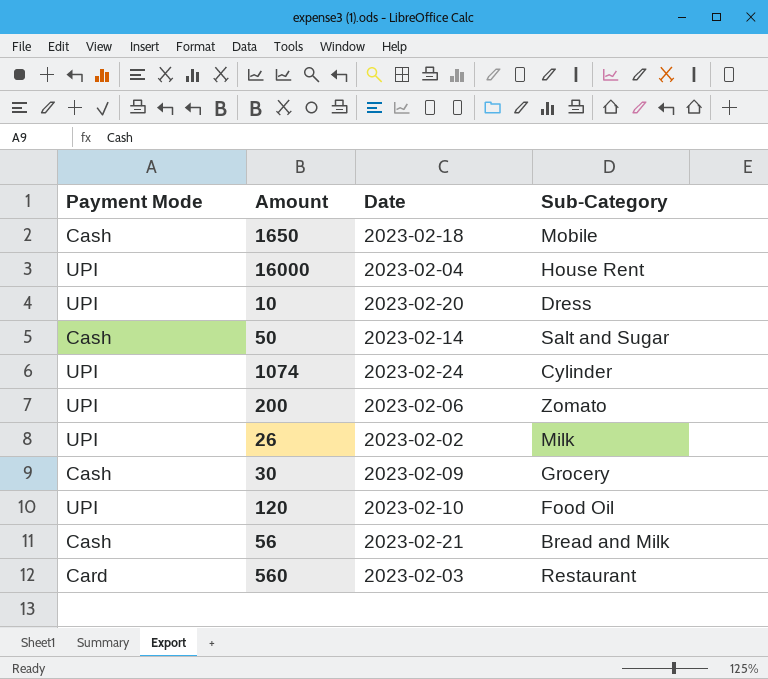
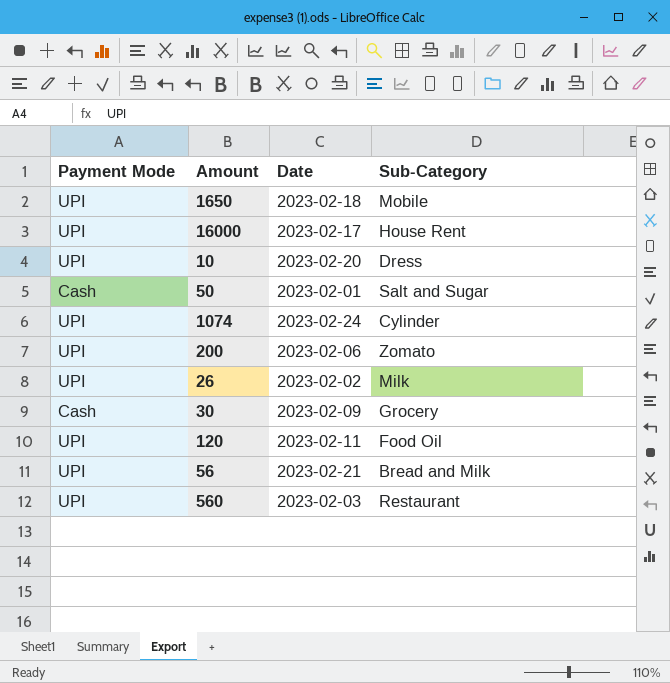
1650 | Payment Mode: Cash -> UPI
16000 | Date: 2023-02-04 -> 2023-02-17
50 | Date: 2023-02-14 -> 2023-02-01
120 | Date: 2023-02-10 -> 2023-02-11
56 | Payment Mode: Cash -> UPI
560 | Payment Mode: Card -> UPI

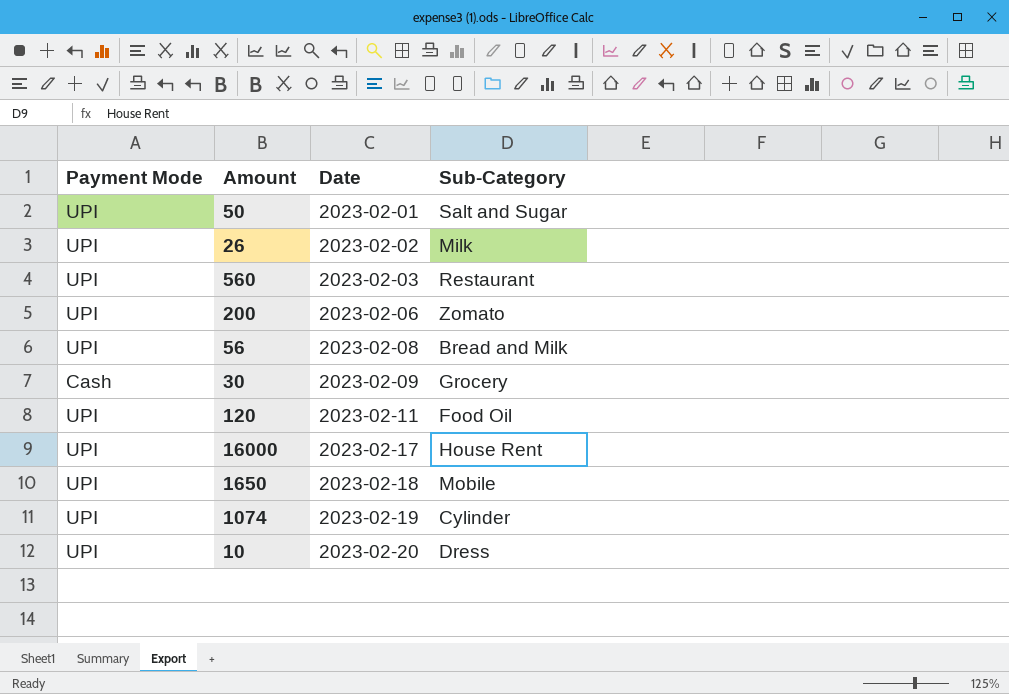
row order: none -> Date ascending
50 | Payment Mode: Cash -> UPI
56 | Date: 2023-02-21 -> 2023-02-08
1074 | Date: 2023-02-24 -> 2023-02-19

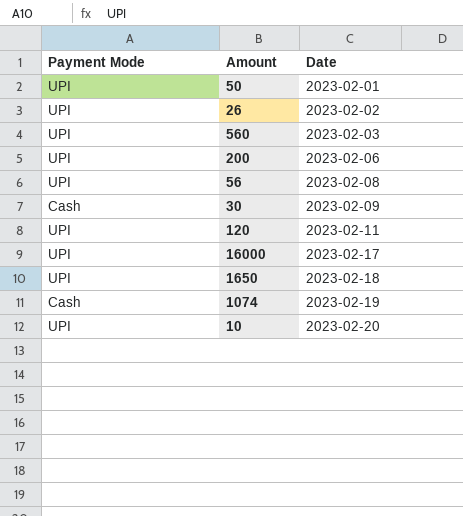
column Sub-Category | position: 4 -> none
1074 | Payment Mode: UPI -> Cash

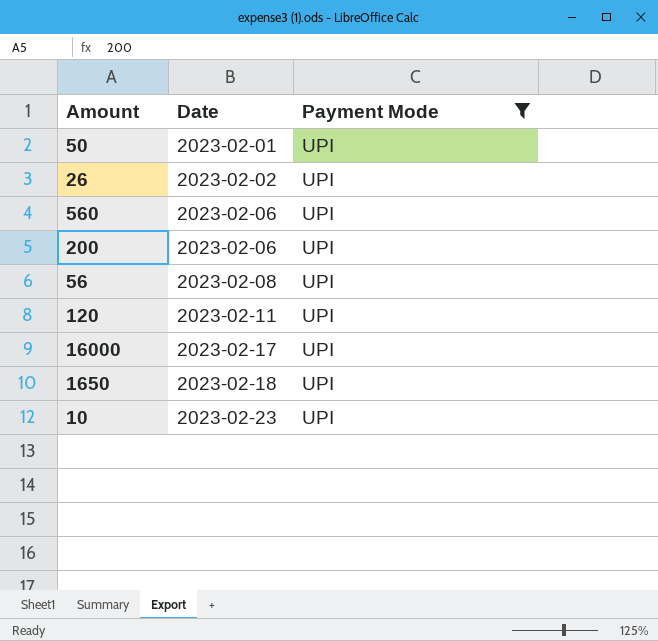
filter: none -> Payment Mode = UPI
column Payment Mode | position: 1 -> 3
560 | Date: 2023-02-03 -> 2023-02-06
10 | Date: 2023-02-20 -> 2023-02-23

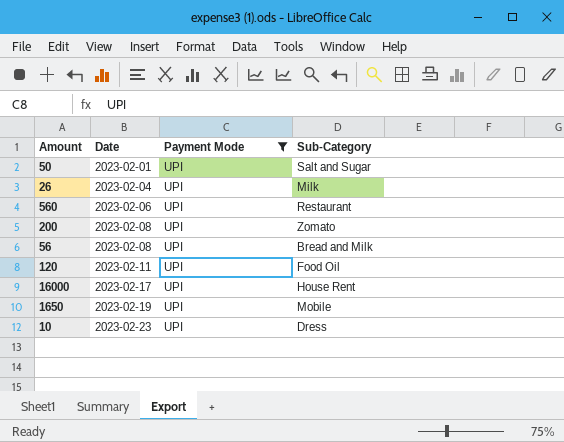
column Sub-Category | position: none -> 4
26 | Date: 2023-02-02 -> 2023-02-04
200 | Date: 2023-02-06 -> 2023-02-08
1650 | Date: 2023-02-18 -> 2023-02-19

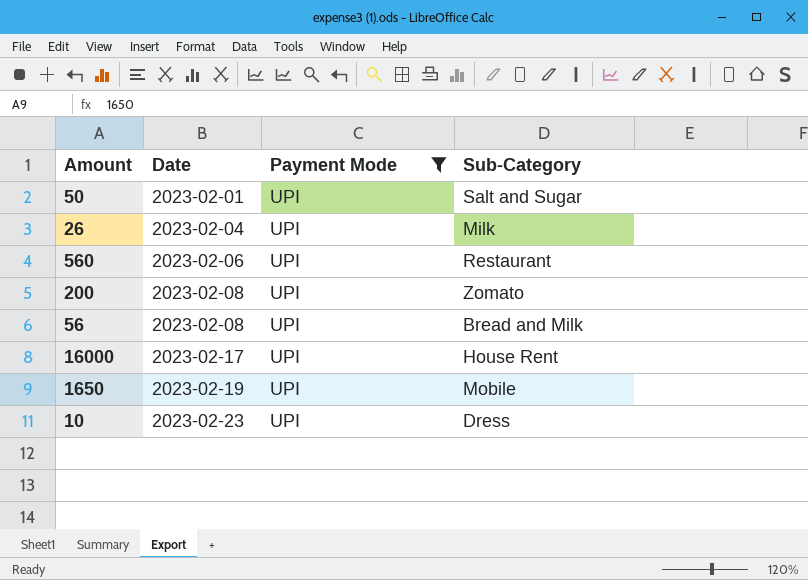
row 120: 2023-02-11 | UPI | Food Oil -> none

